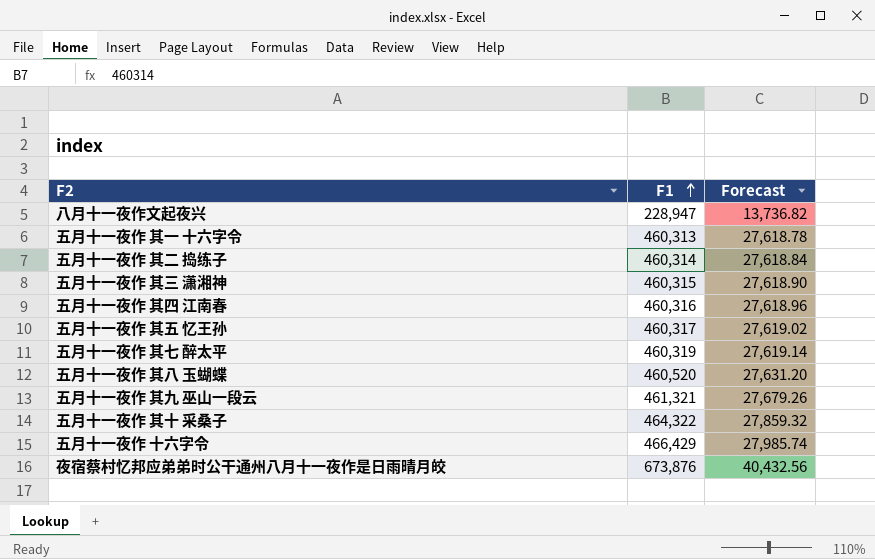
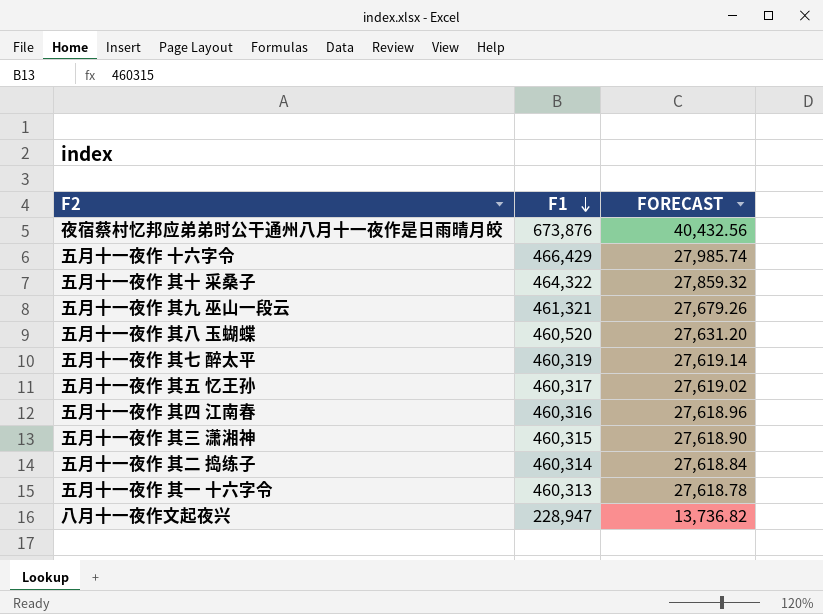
row order: F1 ascending -> F1 descending
column name: Forecast -> FORECAST

